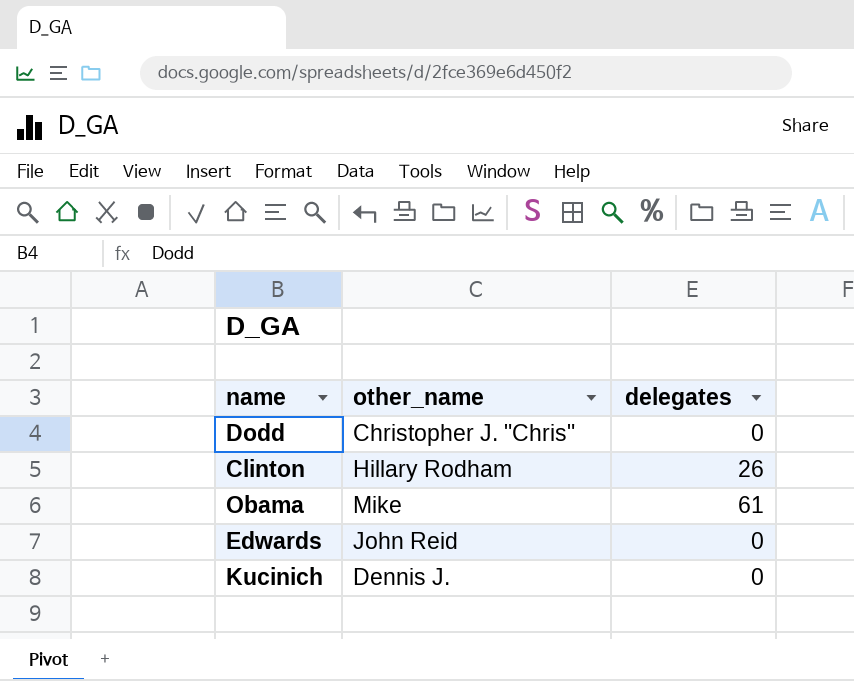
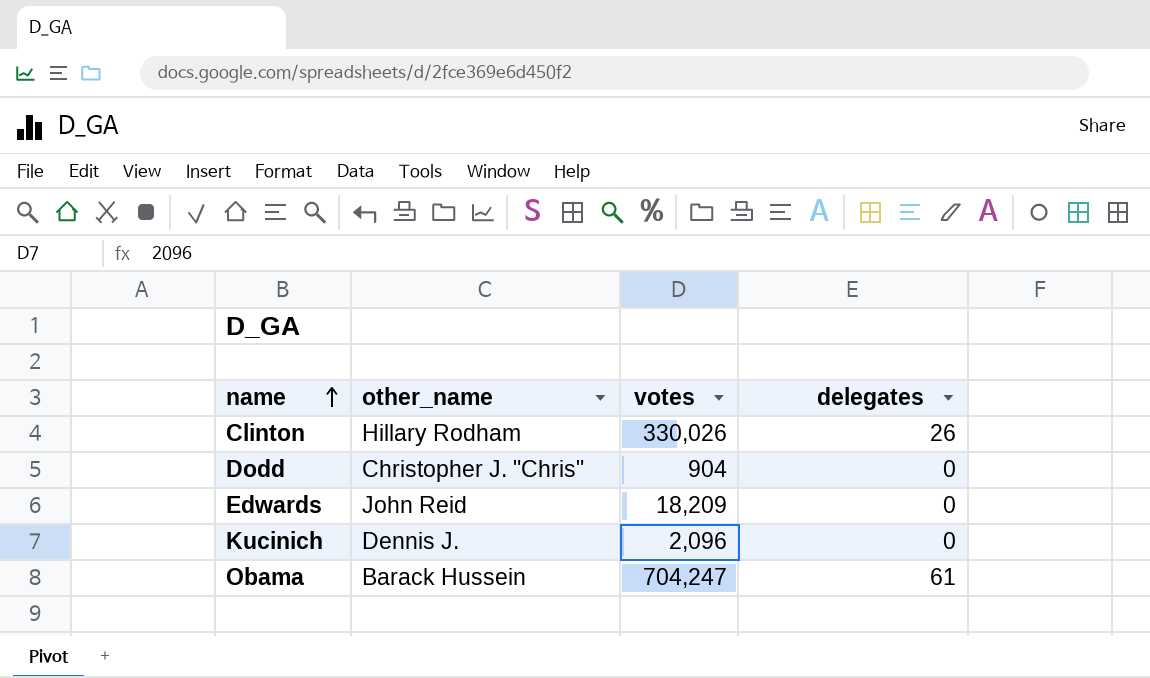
row order: none -> name ascending
column votes | position: none -> 3
Obama | other_name: Mike -> Barack Hussein

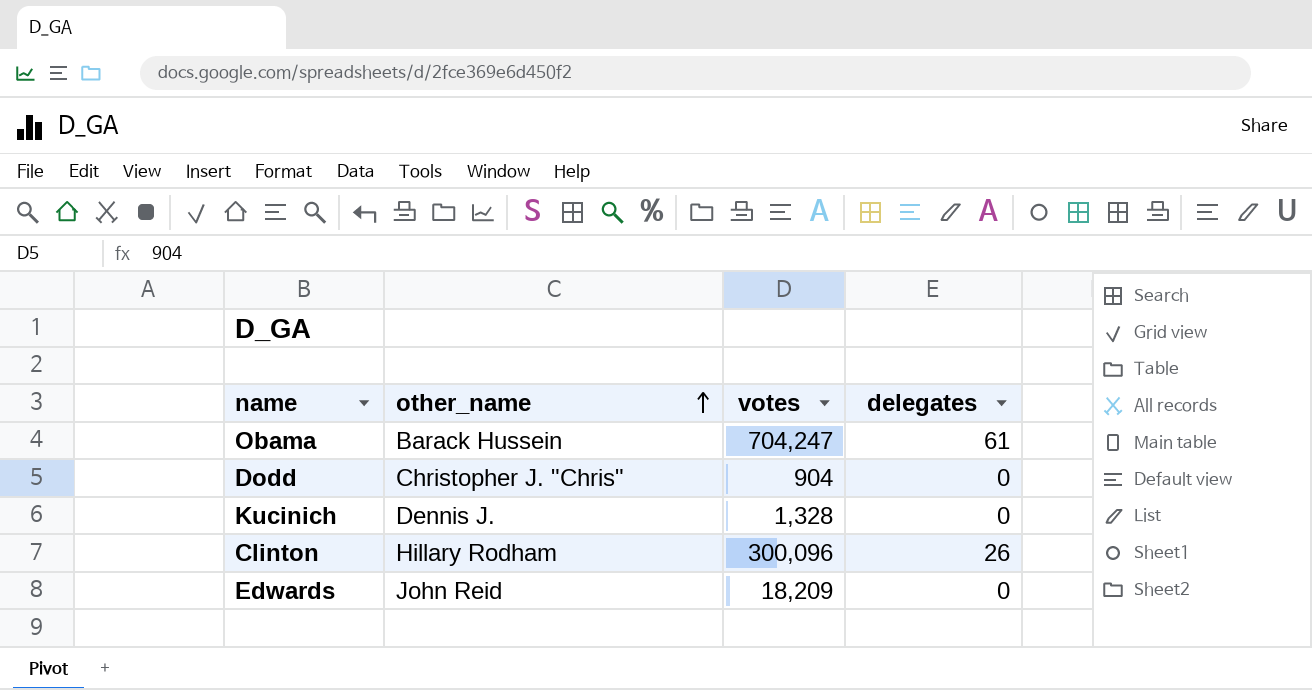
row order: name ascending -> other_name ascending
Kucinich | votes: 2,096 -> 1,328
Clinton | votes: 330,026 -> 300,096

